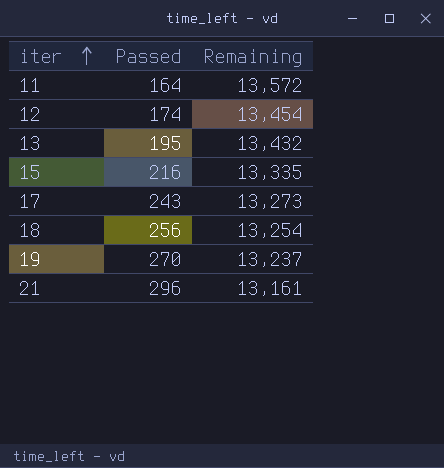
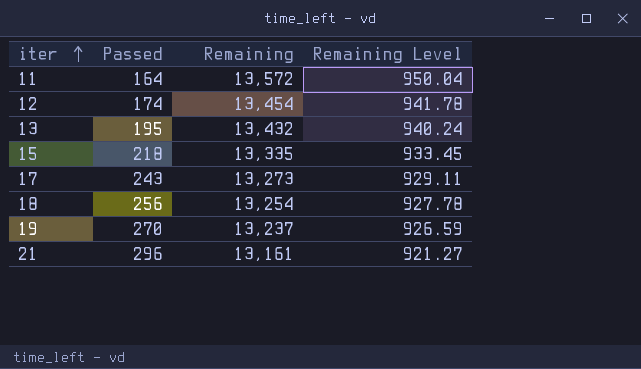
column Remaining Level | formula: none -> [Remaining] * 0.07
15 | Passed: 216 -> 218

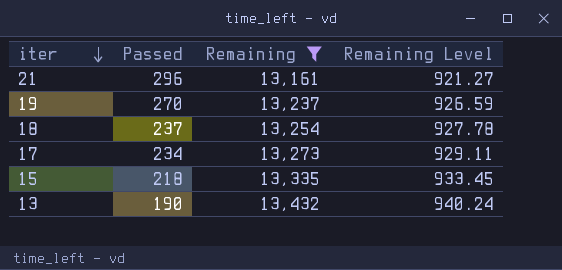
filter: none -> Remaining <= 13,432
row order: iter ascending -> iter descending
18 | Passed: 256 -> 237
17 | Passed: 243 -> 234
13 | Passed: 195 -> 190

